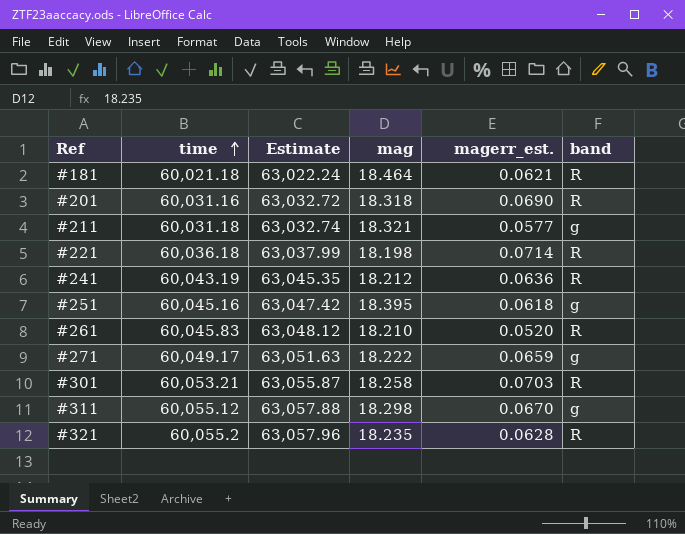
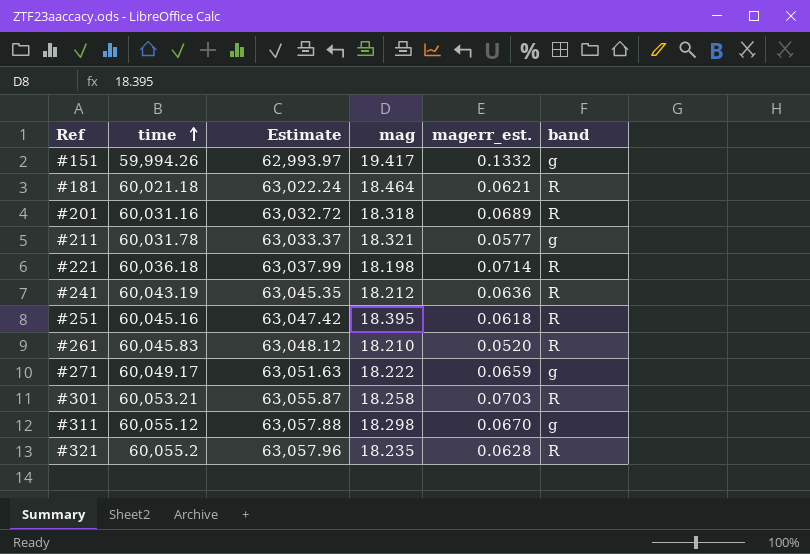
row #151: none -> 59,994.26 | 62,993.97 | 19.417 | 0.1332 | g
#201 | magerr_est.: 0.0690 -> 0.0689
#211 | time: 60,031.18 -> 60,031.78
#211 | Estimate: 63,032.74 -> 63,033.37
#251 | band: g -> R

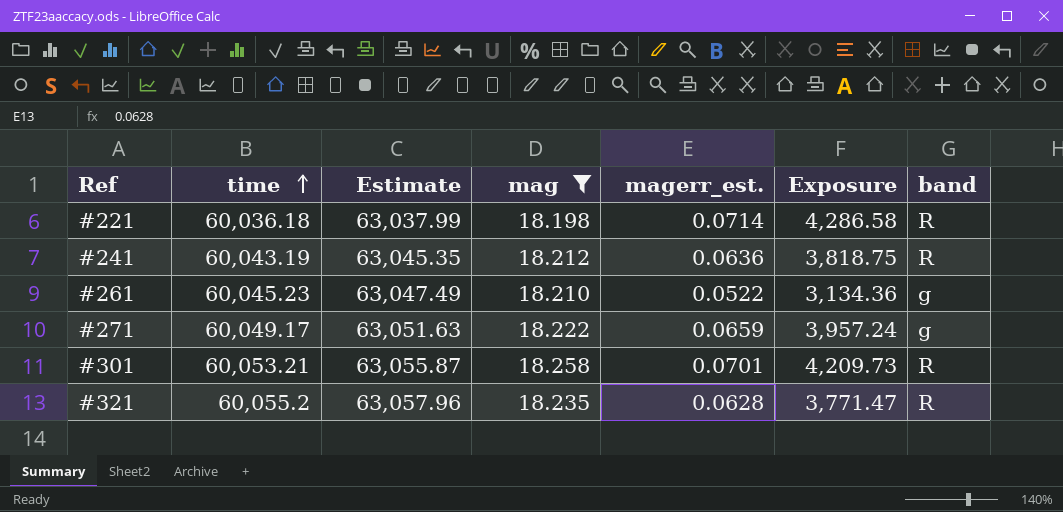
filter: none -> mag <= 18.258
column Exposure | formula: none -> [time] * [magerr_est.]
#261 | time: 60,045.83 -> 60,045.23
#261 | Estimate: 63,048.12 -> 63,047.49
#261 | magerr_est.: 0.0520 -> 0.0522
#261 | band: R -> g
#301 | magerr_est.: 0.0703 -> 0.0701

